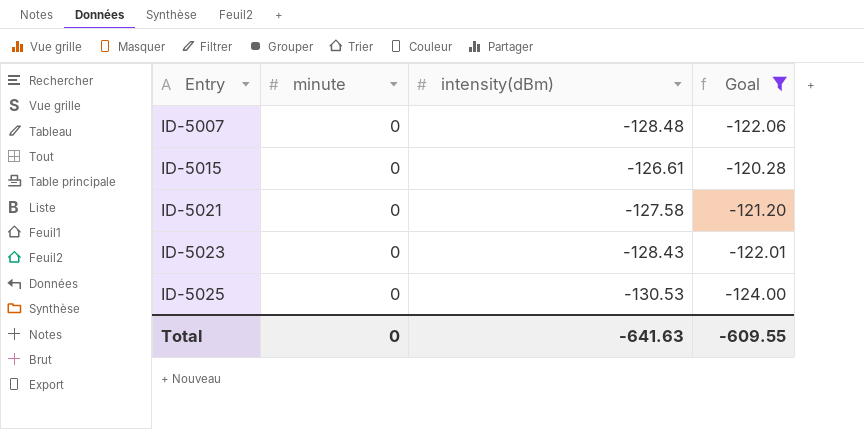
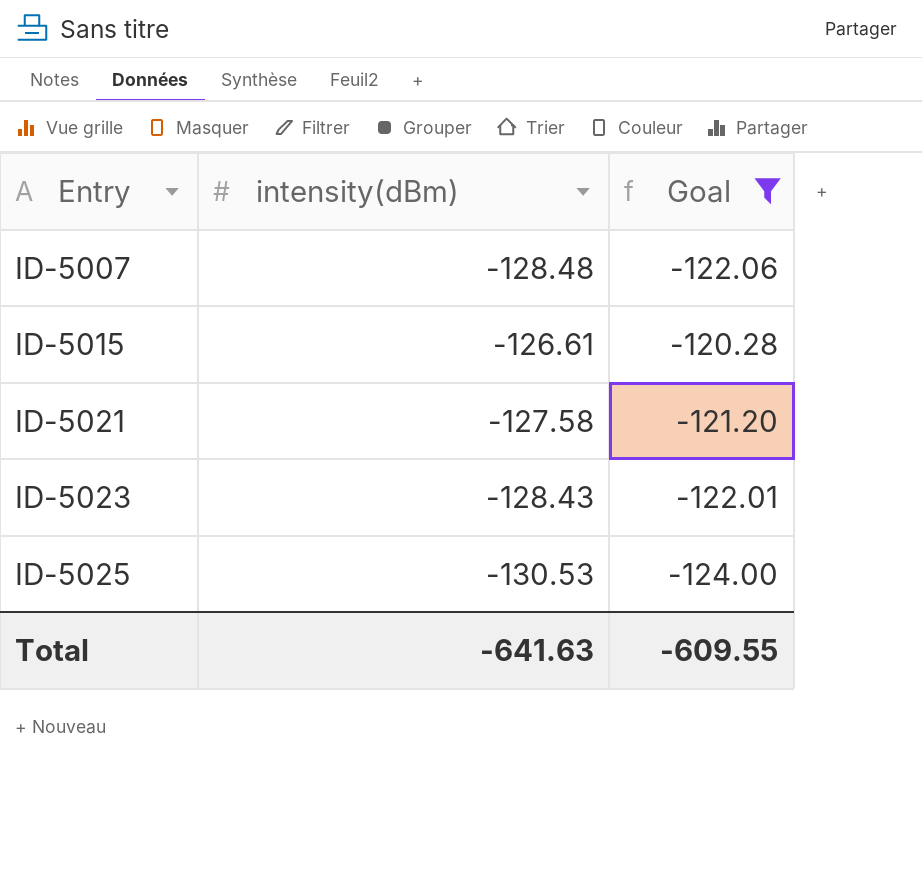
column minute | position: 2 -> none

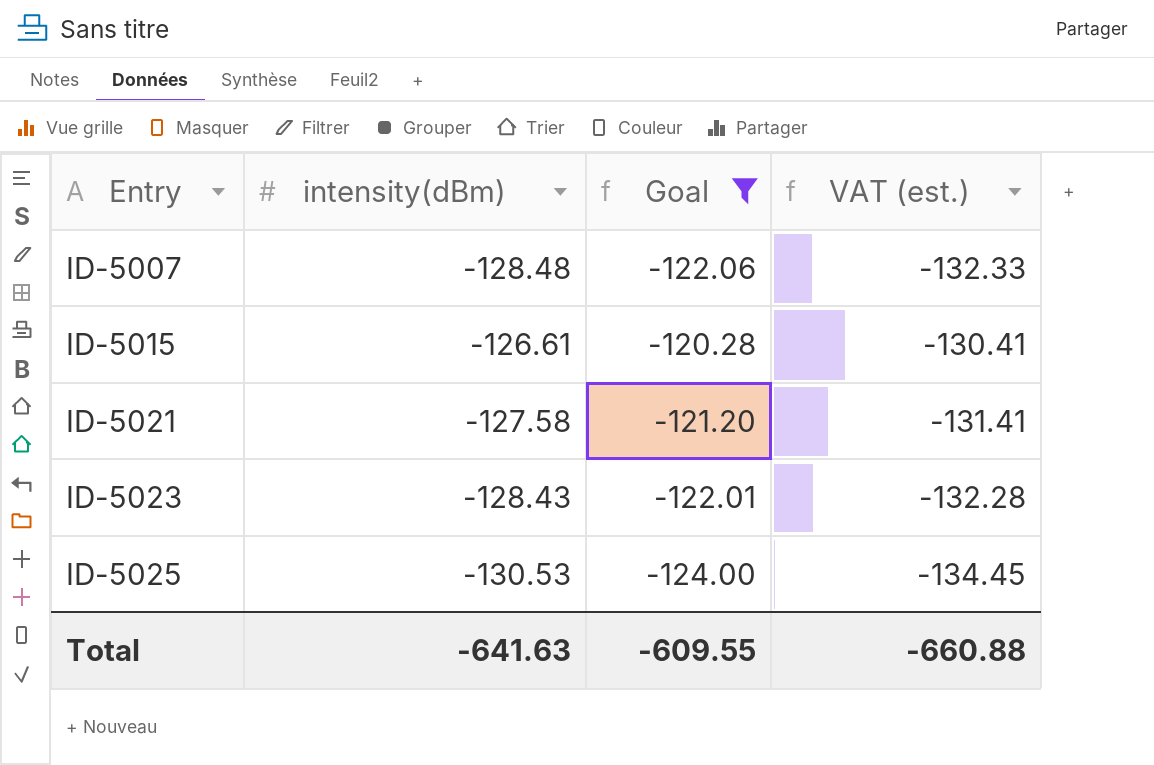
column VAT (est.) | formula: none -> [intensity(dBm)] * 1.03

